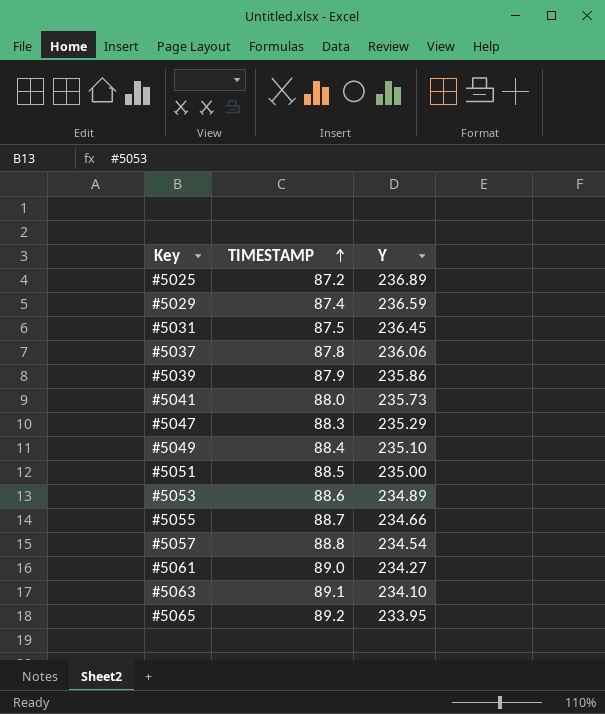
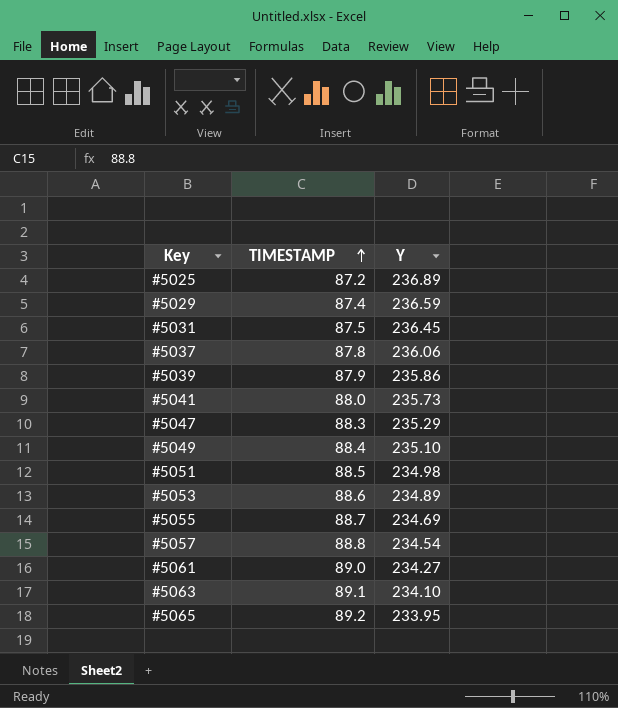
#5051 | Y: 235.00 -> 234.98
#5055 | Y: 234.66 -> 234.69

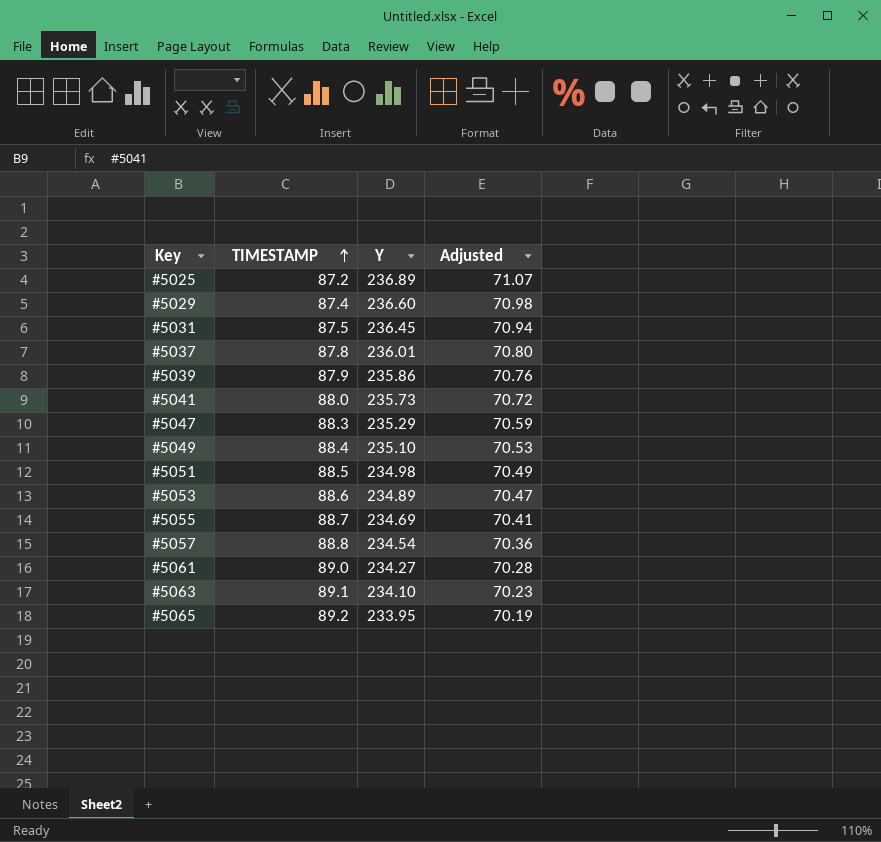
column Adjusted | formula: none -> [Y] * 0.3
#5029 | Y: 236.59 -> 236.60
#5037 | Y: 236.06 -> 236.01

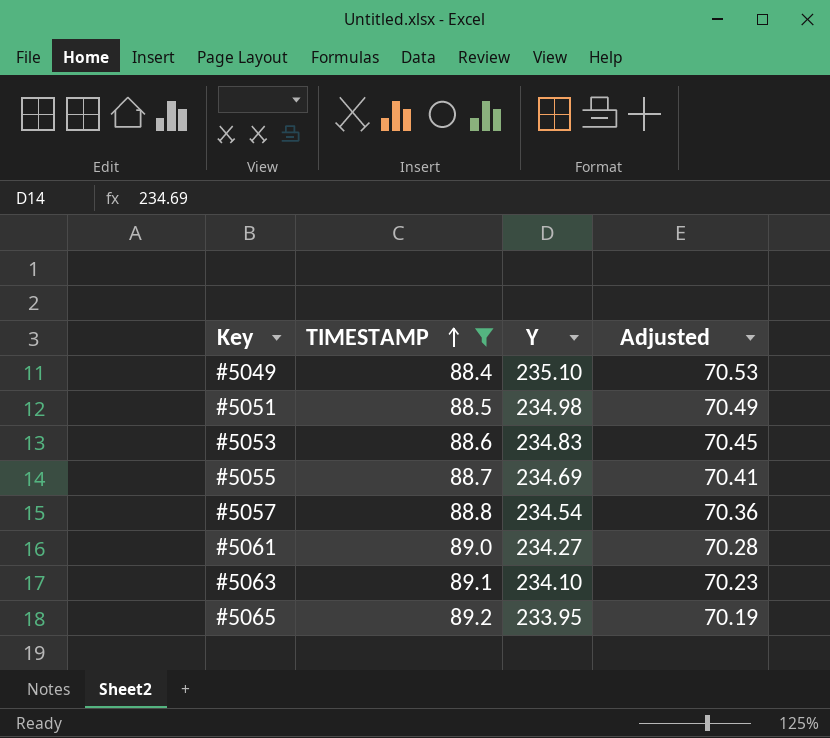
filter: none -> TIMESTAMP >= 88.4
#5053 | Y: 234.89 -> 234.83
#5053 | Adjusted: 70.47 -> 70.45

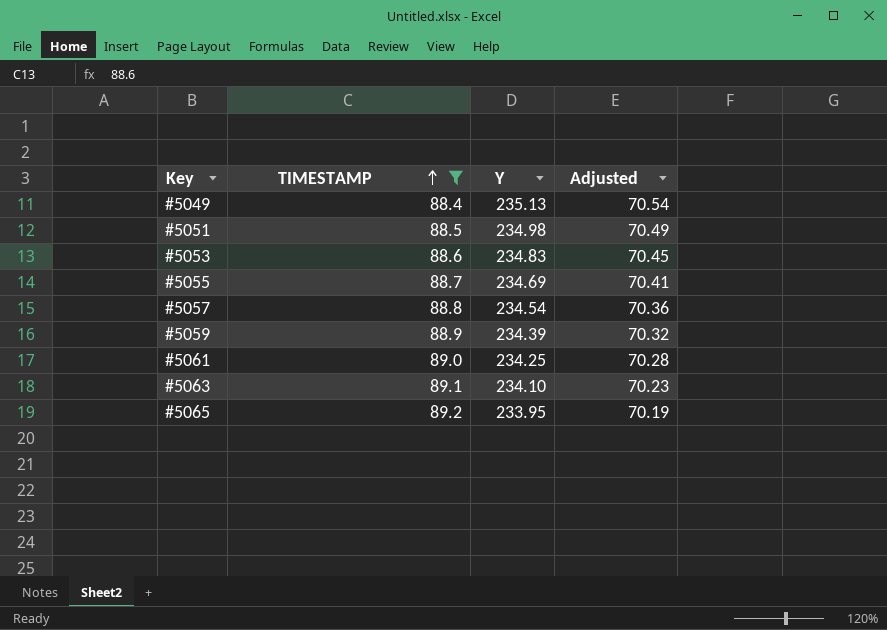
#5049 | Y: 235.10 -> 235.13
#5049 | Adjusted: 70.53 -> 70.54
row #5059: none -> 88.9 | 234.39 | 70.32
#5061 | Y: 234.27 -> 234.25

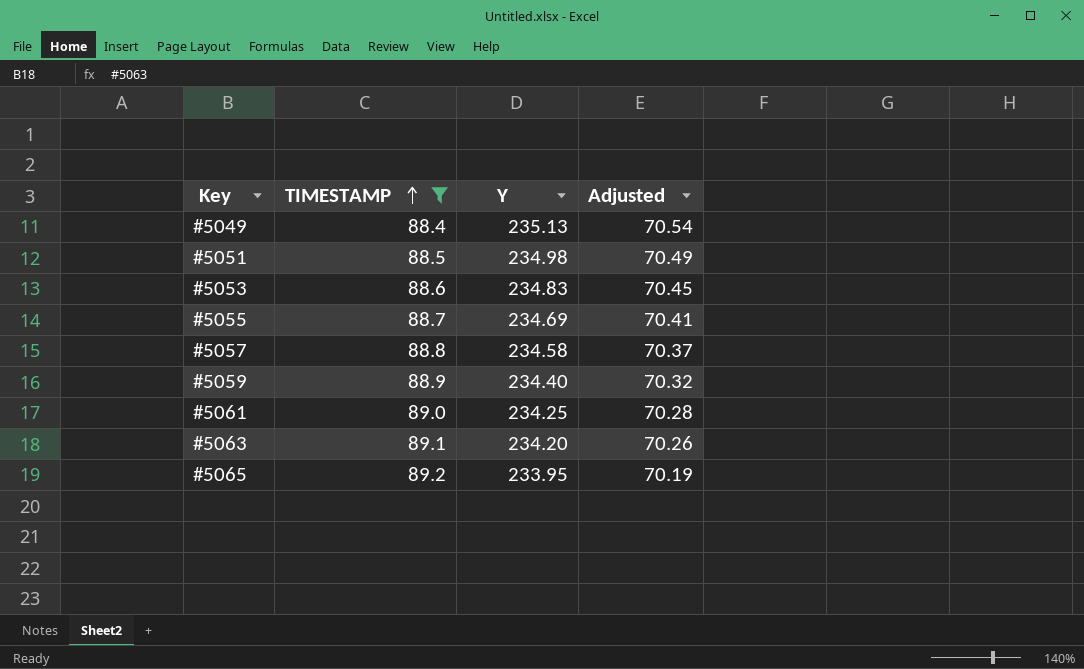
#5057 | Y: 234.54 -> 234.58
#5057 | Adjusted: 70.36 -> 70.37
#5059 | Y: 234.39 -> 234.40
#5063 | Y: 234.10 -> 234.20
#5063 | Adjusted: 70.23 -> 70.26

